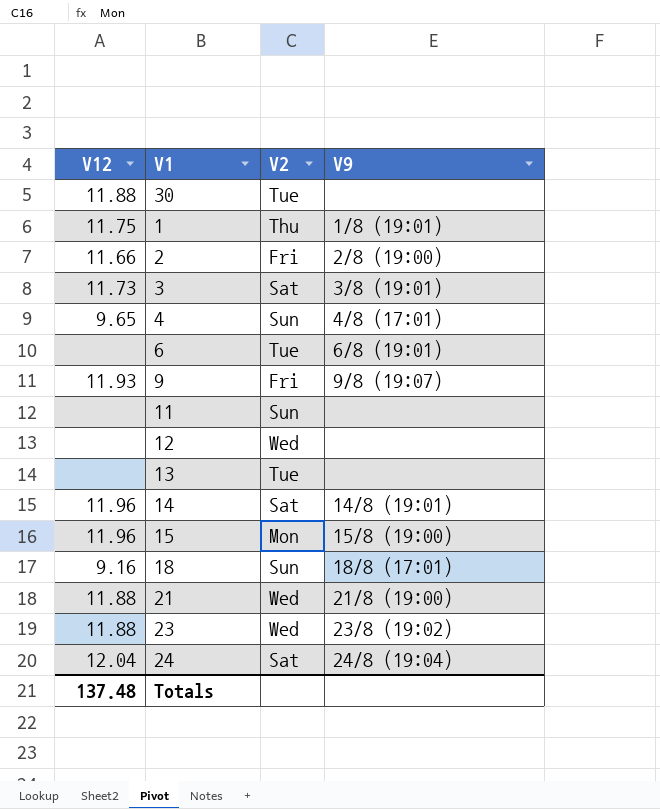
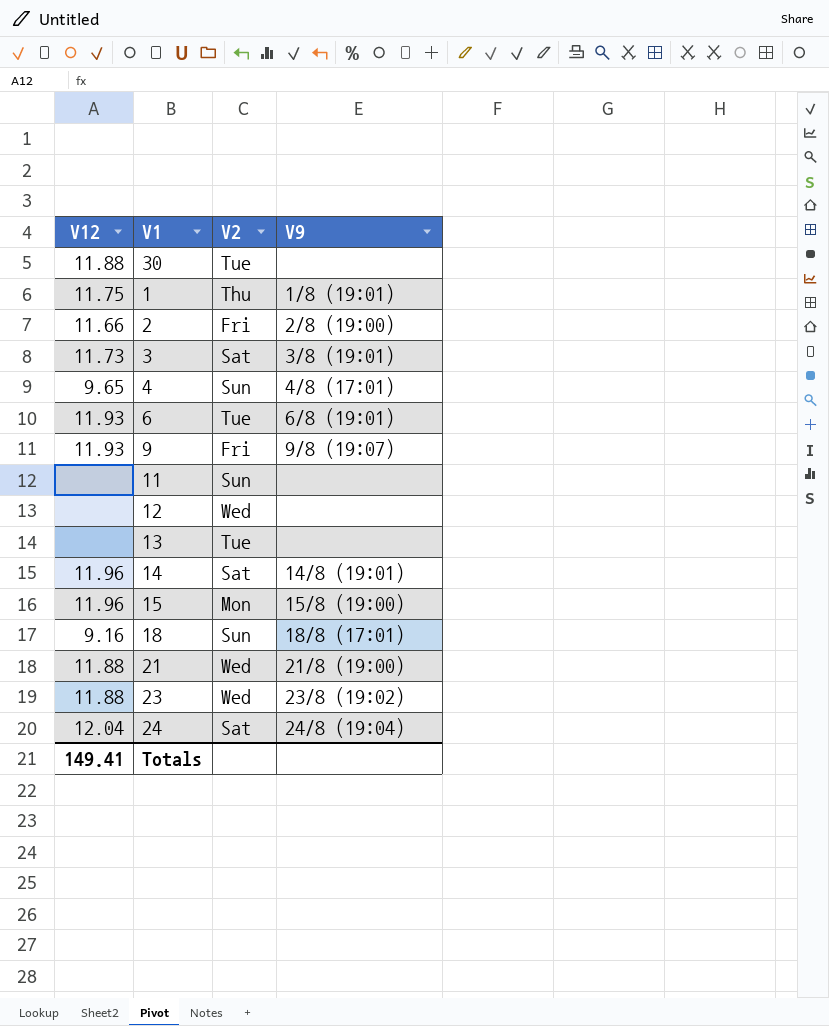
6 | V12: none -> 11.93
Totals | V12: 137.48 -> 149.41

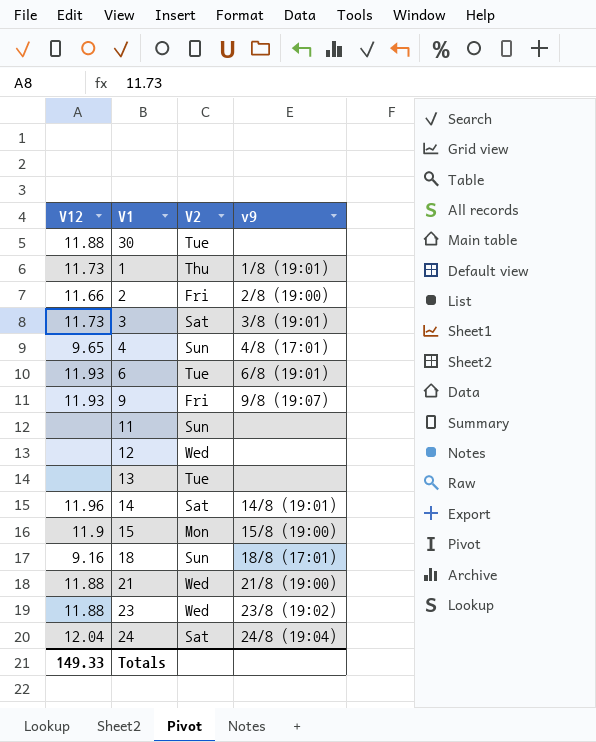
column name: V9 -> v9
1 | V12: 11.75 -> 11.73
15 | V12: 11.96 -> 11.9
Totals | V12: 149.41 -> 149.33

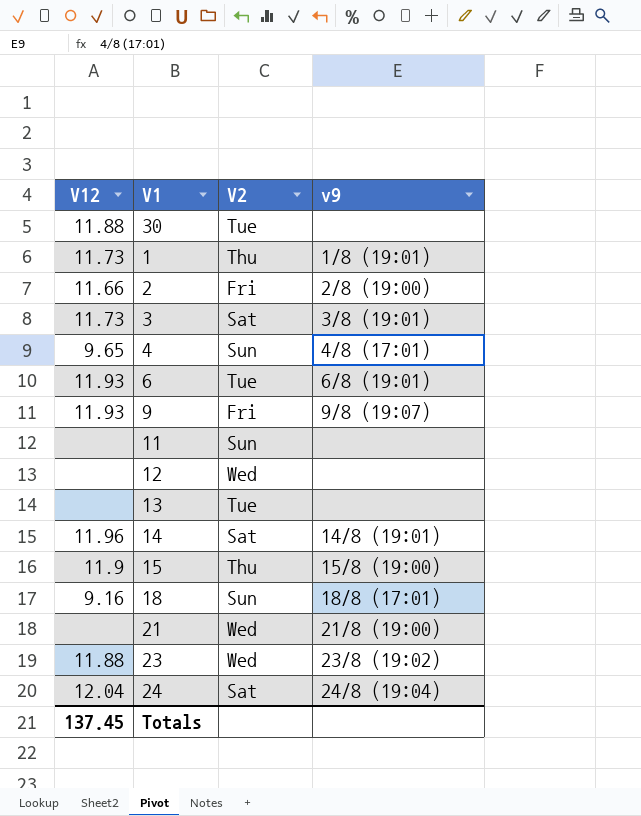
15 | V2: Mon -> Thu
21 | V12: 11.88 -> none
Totals | V12: 149.33 -> 137.45

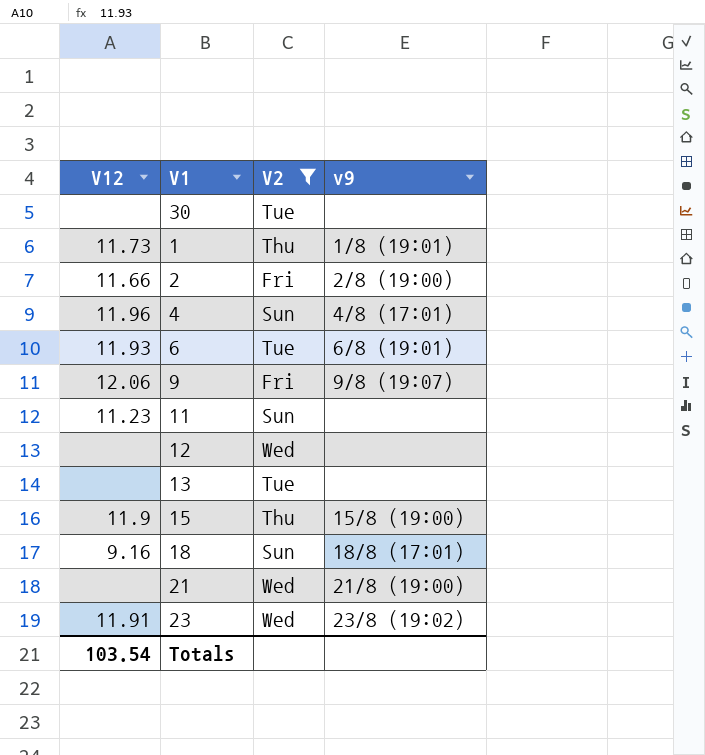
filter: none -> V2 != Sat
30 | V12: 11.88 -> none
4 | V12: 9.65 -> 11.96
9 | V12: 11.93 -> 12.06
11 | V12: none -> 11.23
23 | V12: 11.88 -> 11.91
Totals | V12: 137.45 -> 103.54

